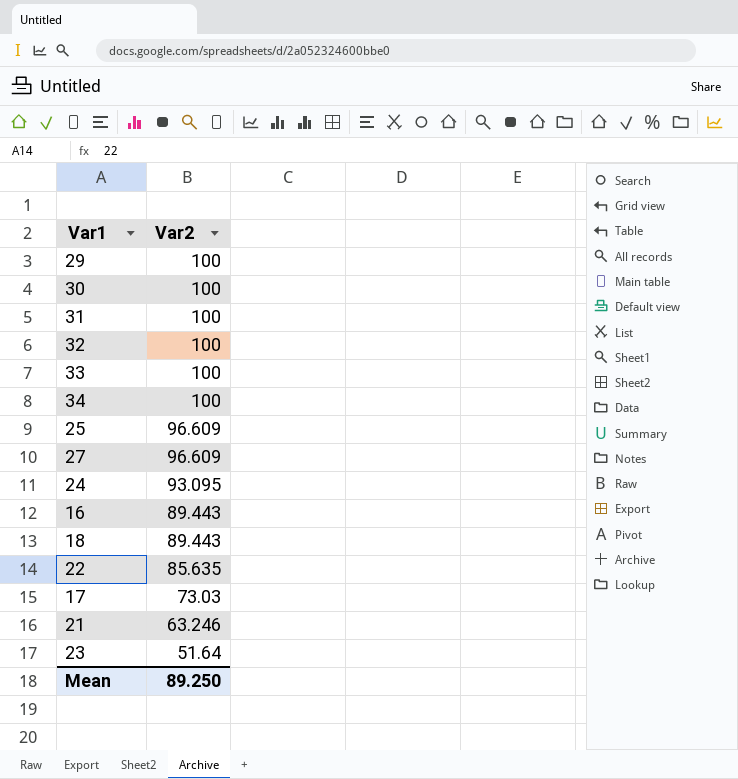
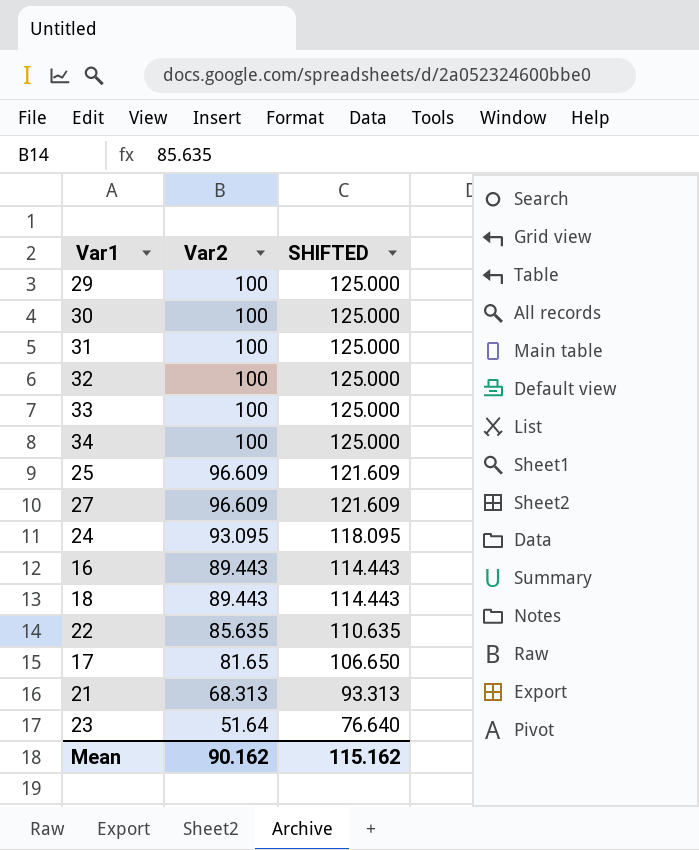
column SHIFTED | formula: none -> [Var2] + 25
17 | Var2: 73.03 -> 81.65
21 | Var2: 63.246 -> 68.313
Mean | Var2: 89.250 -> 90.162

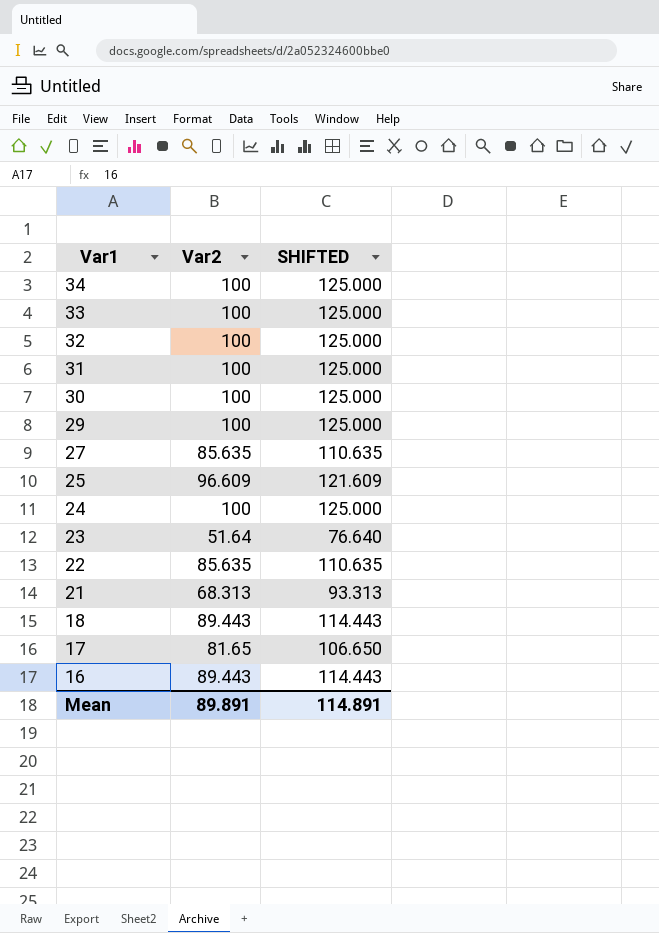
row order: Var2 descending -> Var1 descending
27 | Var2: 96.609 -> 85.635
27 | SHIFTED: 121.609 -> 110.635
24 | Var2: 93.095 -> 100
24 | SHIFTED: 118.095 -> 125.000
Mean | Var2: 90.162 -> 89.891
Mean | SHIFTED: 115.162 -> 114.891

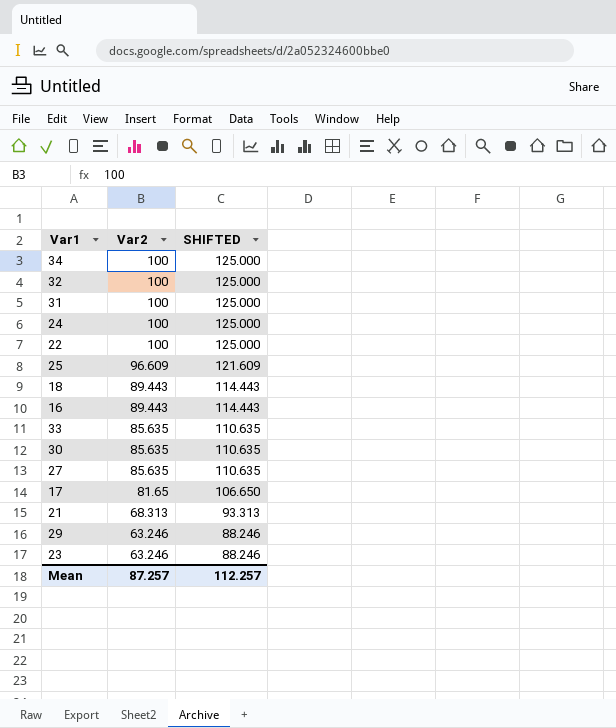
row order: Var1 descending -> Var2 descending
22 | Var2: 85.635 -> 100
22 | SHIFTED: 110.635 -> 125.000
33 | Var2: 100 -> 85.635
33 | SHIFTED: 125.000 -> 110.635
30 | Var2: 100 -> 85.635
30 | SHIFTED: 125.000 -> 110.635
29 | Var2: 100 -> 63.246
29 | SHIFTED: 125.000 -> 88.246
23 | Var2: 51.64 -> 63.246
23 | SHIFTED: 76.640 -> 88.246
Mean | Var2: 89.891 -> 87.257
Mean | SHIFTED: 114.891 -> 112.257

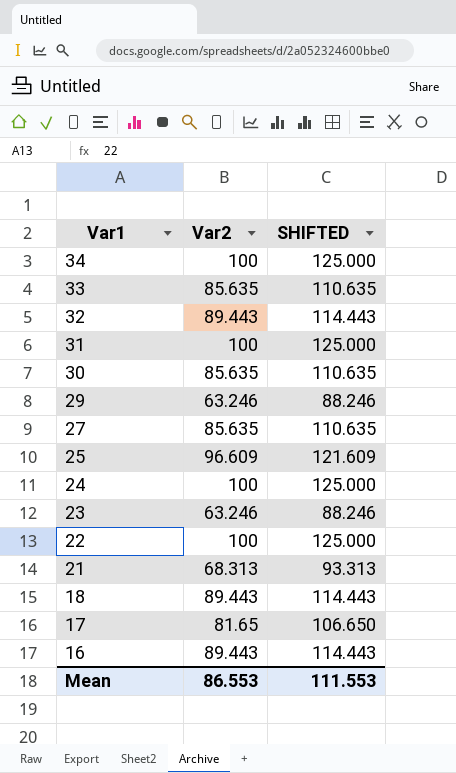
row order: Var2 descending -> Var1 descending
32 | Var2: 100 -> 89.443
32 | SHIFTED: 125.000 -> 114.443
Mean | Var2: 87.257 -> 86.553
Mean | SHIFTED: 112.257 -> 111.553

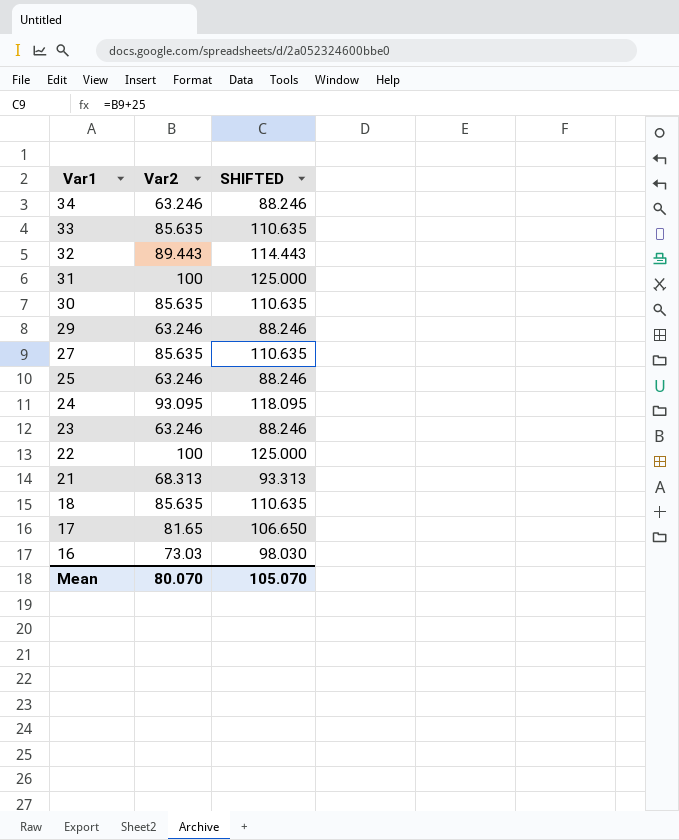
34 | Var2: 100 -> 63.246
34 | SHIFTED: 125.000 -> 88.246
25 | Var2: 96.609 -> 63.246
25 | SHIFTED: 121.609 -> 88.246
24 | Var2: 100 -> 93.095
24 | SHIFTED: 125.000 -> 118.095
18 | Var2: 89.443 -> 85.635
18 | SHIFTED: 114.443 -> 110.635
16 | Var2: 89.443 -> 73.03
16 | SHIFTED: 114.443 -> 98.030
Mean | Var2: 86.553 -> 80.070
Mean | SHIFTED: 111.553 -> 105.070

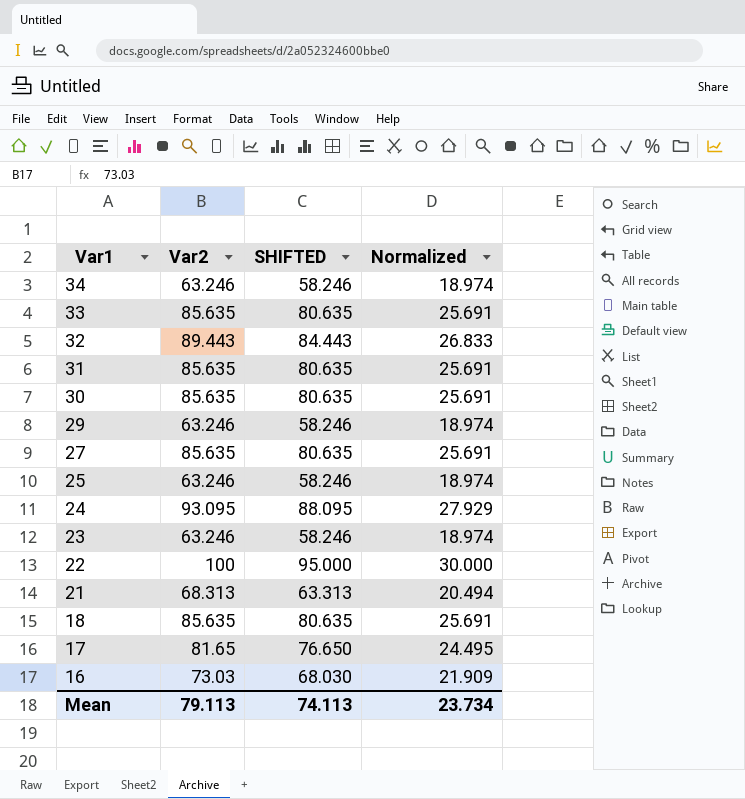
column SHIFTED | formula: [Var2] + 25 -> [Var2] - 5
column Normalized | formula: none -> [Var2] * 0.3
31 | Var2: 100 -> 85.635
Mean | Var2: 80.070 -> 79.113
Mean | SHIFTED: 105.070 -> 74.113

